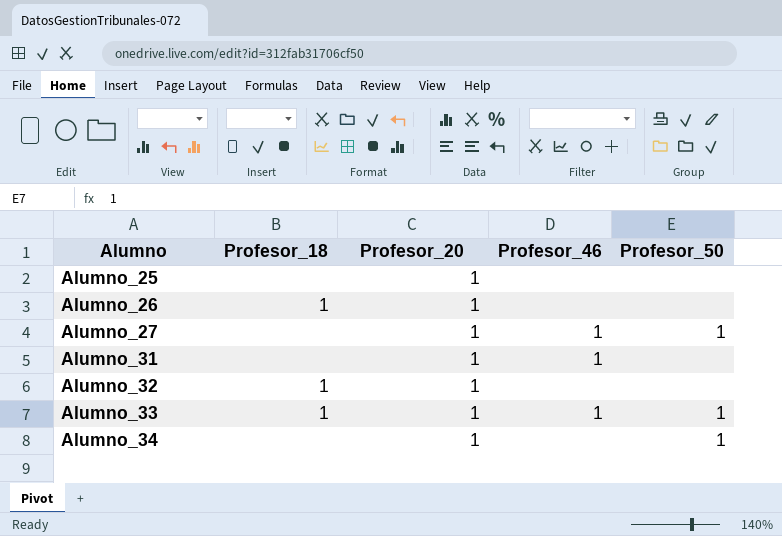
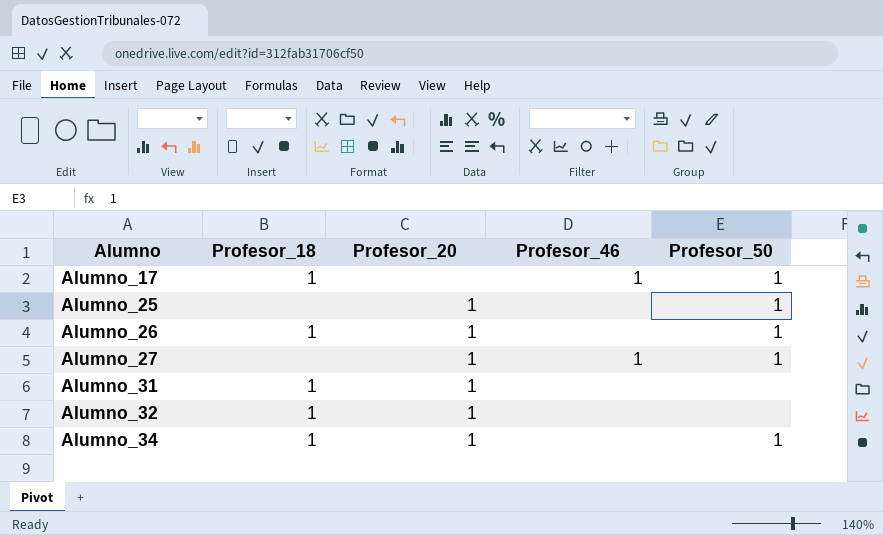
row Alumno_33: 1 | 1 | 1 | 1 -> none
row Alumno_17: none -> 1 | none | 1 | 1
Alumno_25 | Profesor_50: none -> 1
Alumno_26 | Profesor_50: none -> 1
Alumno_31 | Profesor_18: none -> 1
Alumno_31 | Profesor_46: 1 -> none
Alumno_34 | Profesor_18: none -> 1

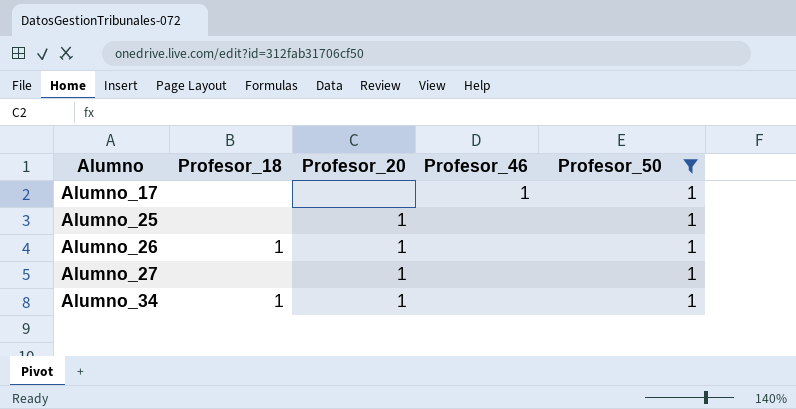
filter: none -> Profesor_50 = 1
Alumno_17 | Profesor_18: 1 -> none
Alumno_27 | Profesor_46: 1 -> none

